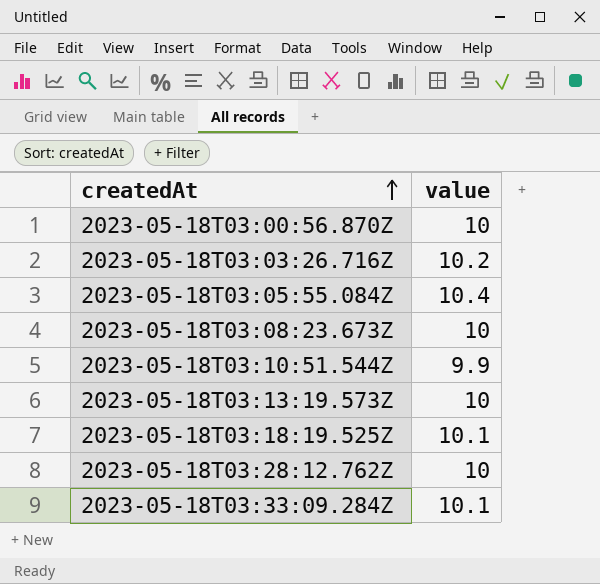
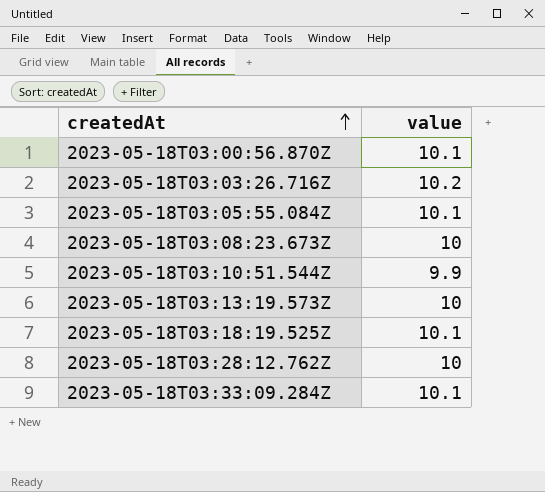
2023-05-18T03:00:56.870Z | value: 10 -> 10.1
2023-05-18T03:05:55.084Z | value: 10.4 -> 10.1

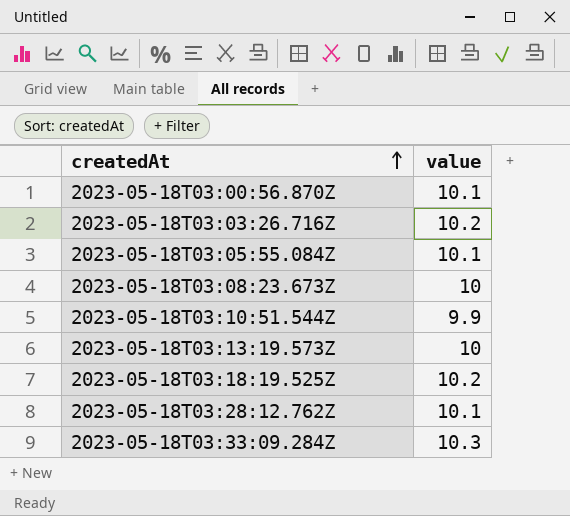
2023-05-18T03:18:19.525Z | value: 10.1 -> 10.2
2023-05-18T03:28:12.762Z | value: 10 -> 10.1
2023-05-18T03:33:09.284Z | value: 10.1 -> 10.3

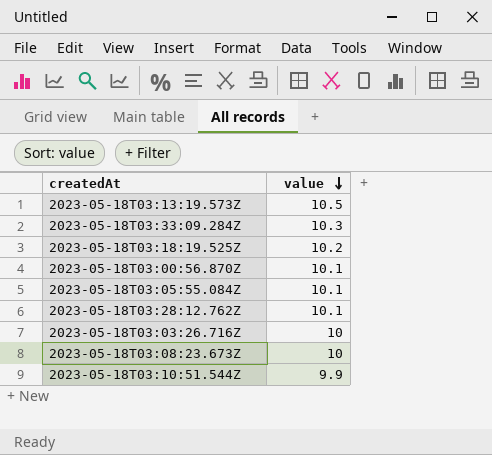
row order: createdAt ascending -> value descending
2023-05-18T03:13:19.573Z | value: 10 -> 10.5
2023-05-18T03:03:26.716Z | value: 10.2 -> 10

